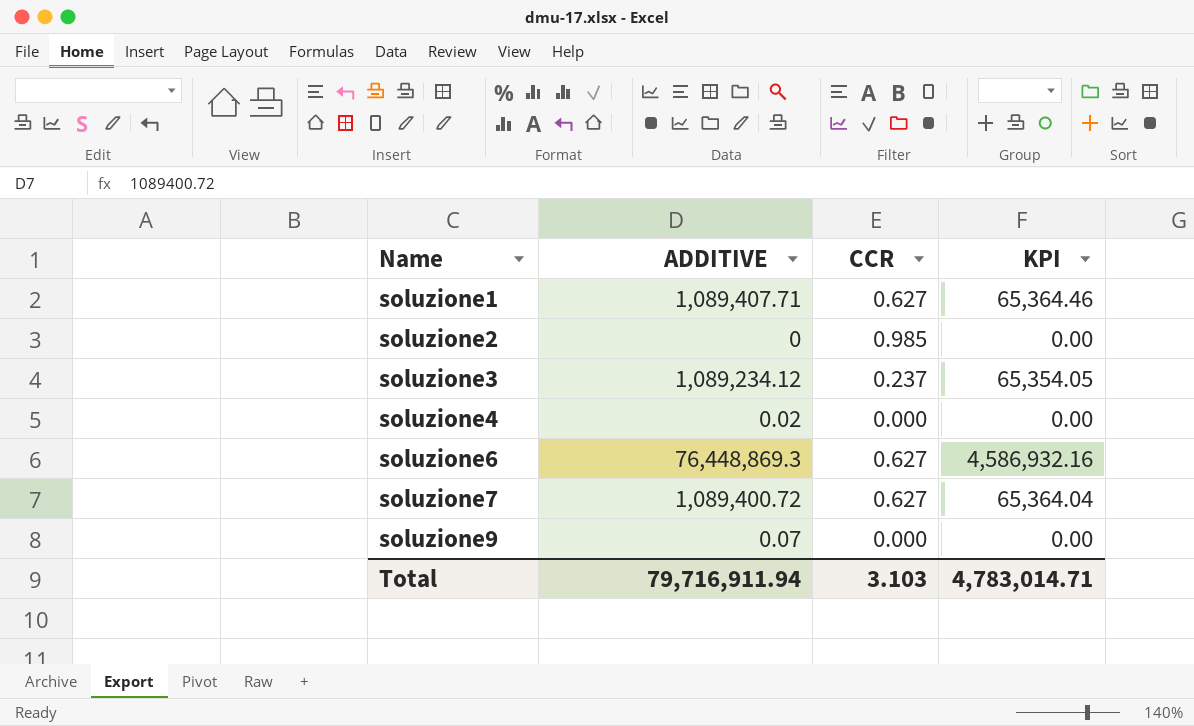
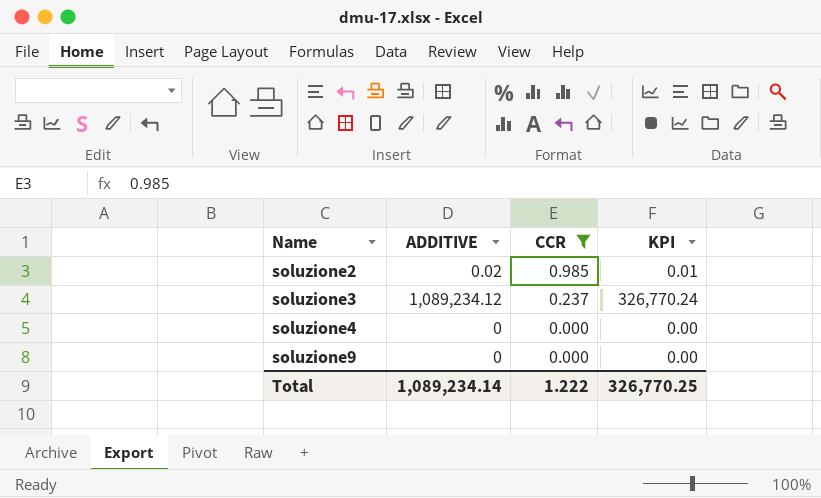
filter: none -> CCR != 0.627
column KPI | formula: [ADDITIVE] * 0.06 -> [ADDITIVE] * 0.3
soluzione2 | ADDITIVE: 0 -> 0.02
soluzione4 | ADDITIVE: 0.02 -> 0
soluzione9 | ADDITIVE: 0.07 -> 0
Total | ADDITIVE: 79,716,911.94 -> 1,089,234.14
Total | CCR: 3.103 -> 1.222
Total | KPI: 4,783,014.71 -> 326,770.25

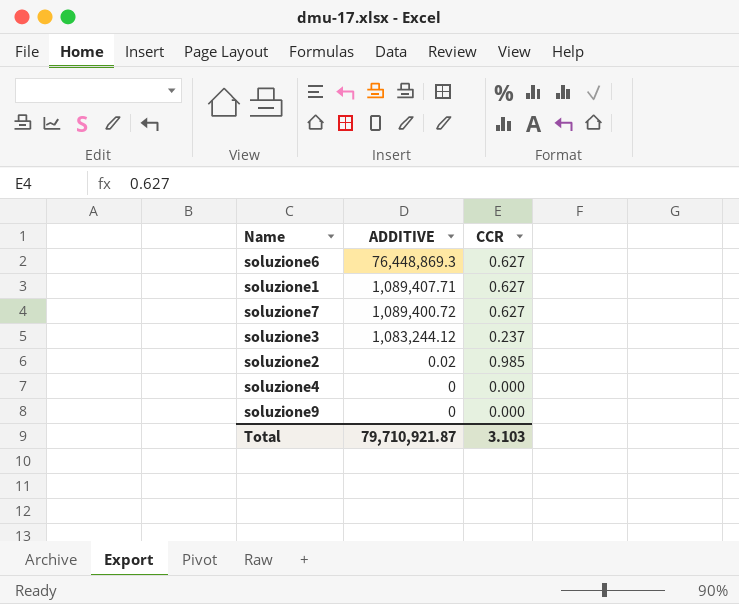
filter: CCR != 0.627 -> none
row order: Name ascending -> ADDITIVE descending
column KPI | formula: [ADDITIVE] * 0.3 -> none
soluzione3 | ADDITIVE: 1,089,234.12 -> 1,083,244.12
Total | ADDITIVE: 1,089,234.14 -> 79,710,921.87
Total | CCR: 1.222 -> 3.103

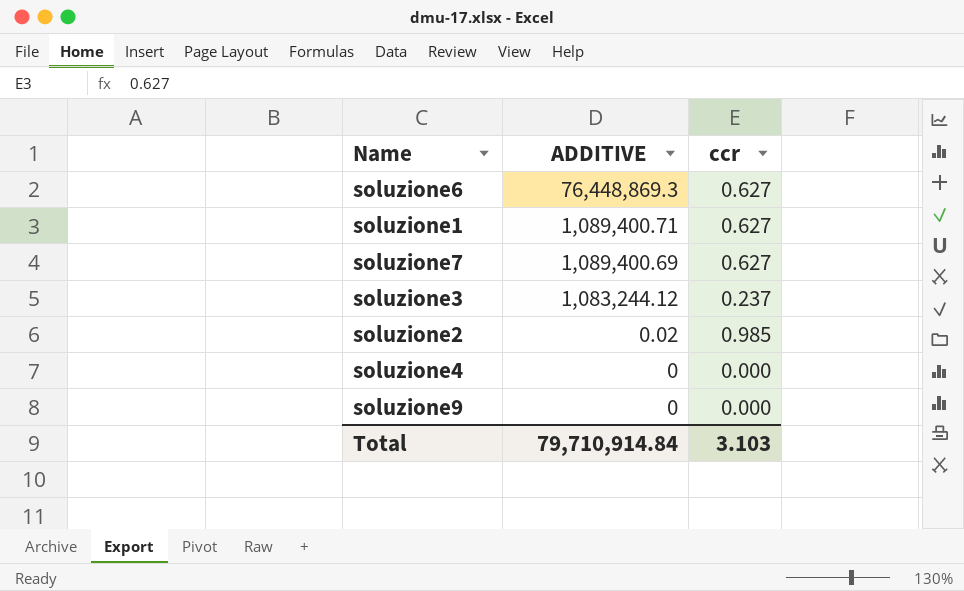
column name: CCR -> ccr
soluzione1 | ADDITIVE: 1,089,407.71 -> 1,089,400.71
soluzione7 | ADDITIVE: 1,089,400.72 -> 1,089,400.69
Total | ADDITIVE: 79,710,921.87 -> 79,710,914.84

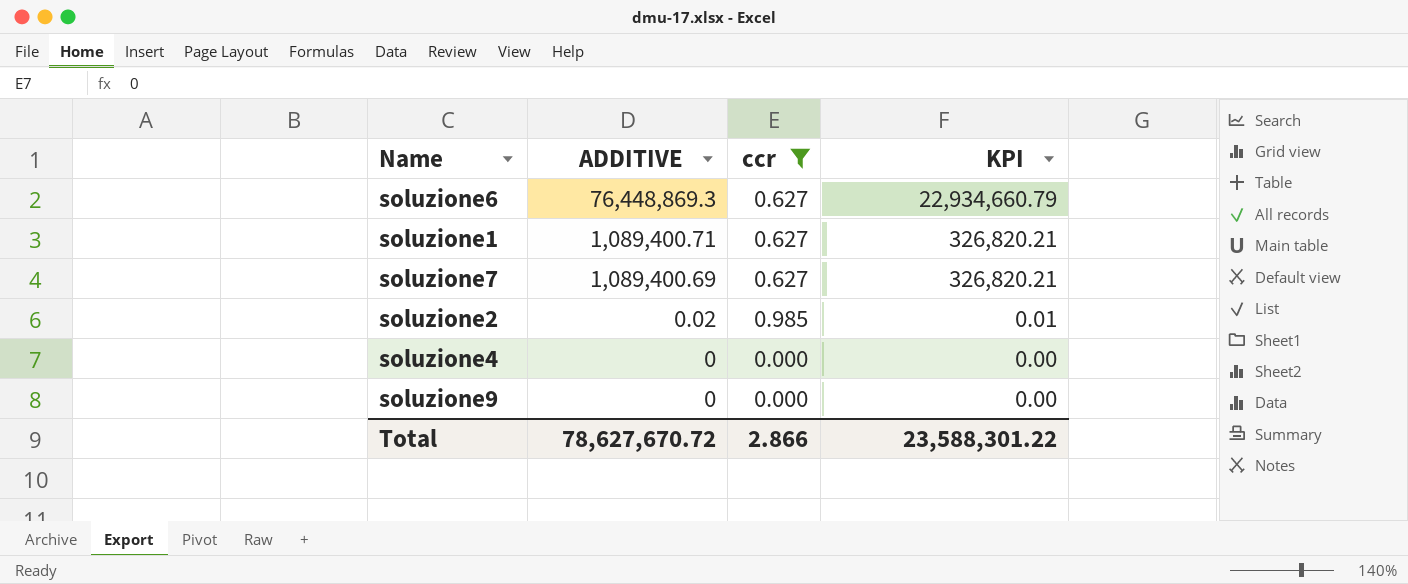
filter: none -> ccr != 0.237
column KPI | formula: none -> [ADDITIVE] * 0.3
Total | ADDITIVE: 79,710,914.84 -> 78,627,670.72
Total | ccr: 3.103 -> 2.866

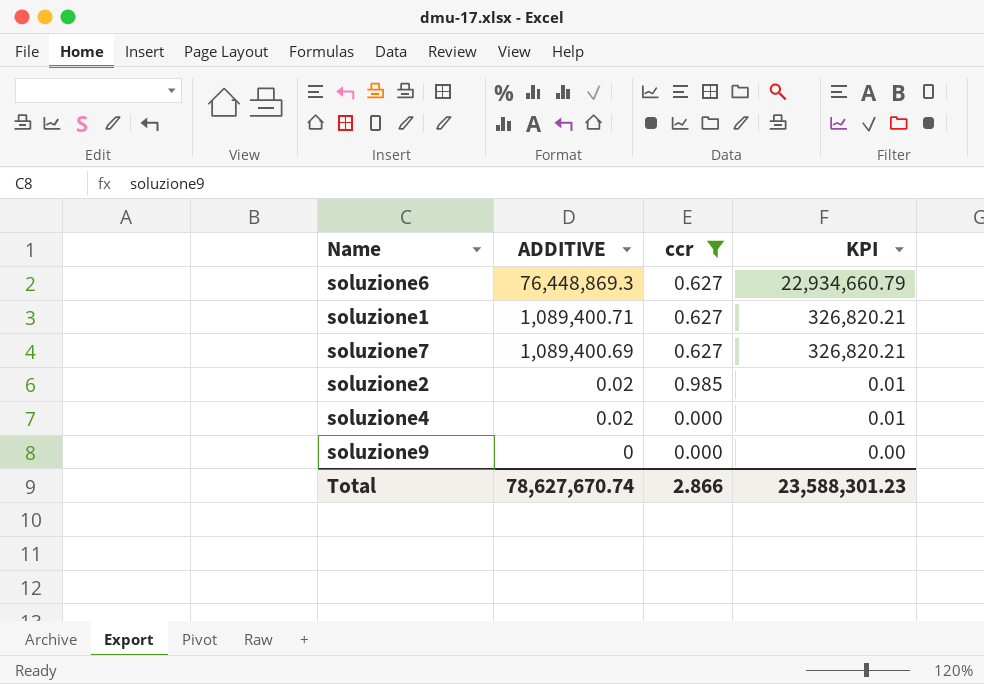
soluzione4 | ADDITIVE: 0 -> 0.02
soluzione4 | KPI: 0.00 -> 0.01
Total | ADDITIVE: 78,627,670.72 -> 78,627,670.74
Total | KPI: 23,588,301.22 -> 23,588,301.23

